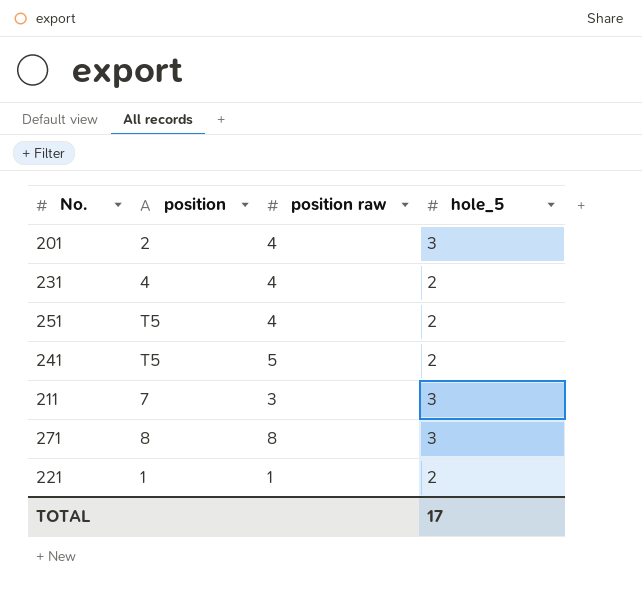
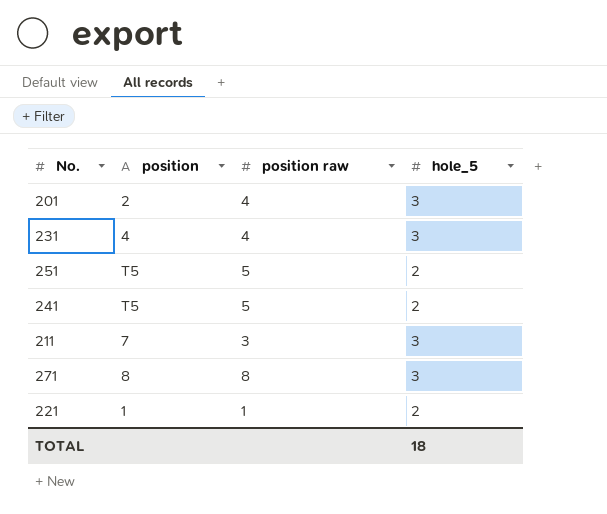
231 | hole_5: 2 -> 3
251 | position raw: 4 -> 5
TOTAL | hole_5: 17 -> 18

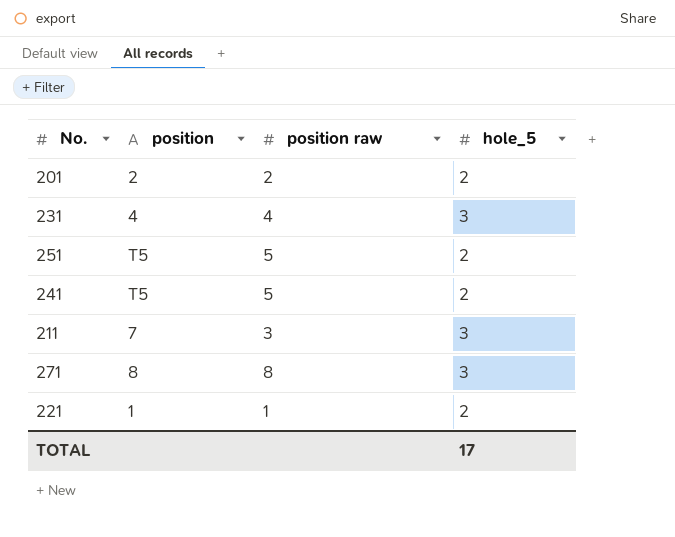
201 | position raw: 4 -> 2
201 | hole_5: 3 -> 2
TOTAL | hole_5: 18 -> 17

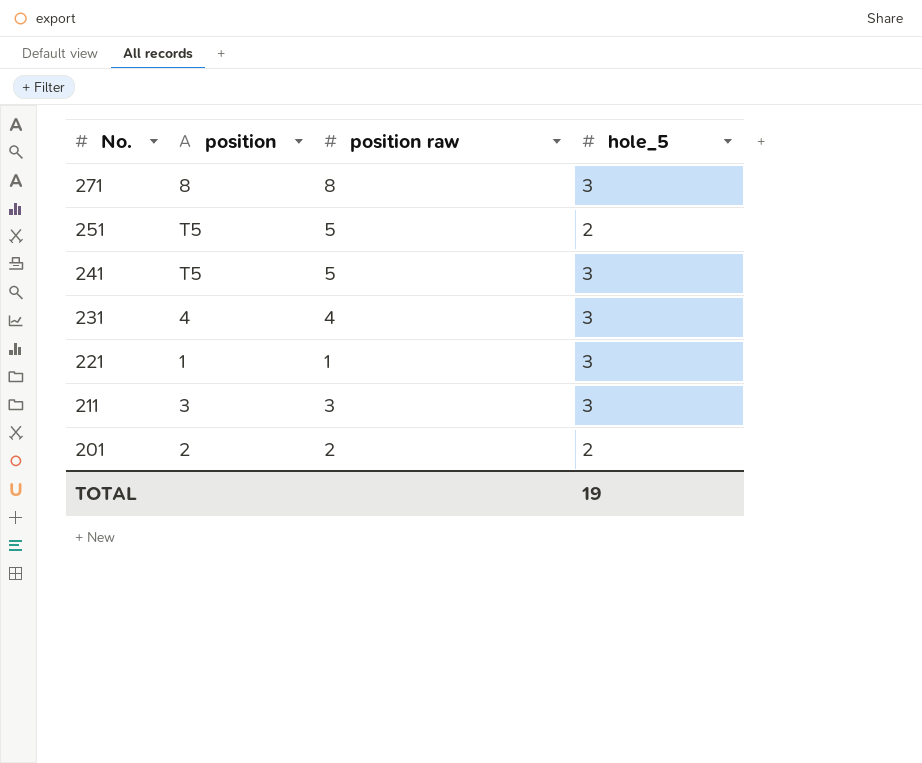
row order: none -> No. descending
241 | hole_5: 2 -> 3
221 | hole_5: 2 -> 3
211 | position: 7 -> 3
TOTAL | hole_5: 17 -> 19

